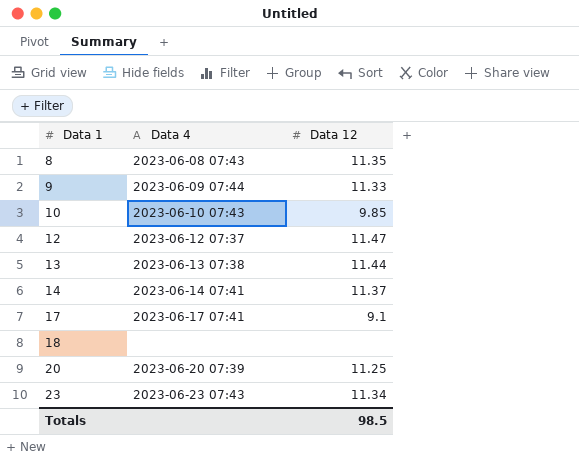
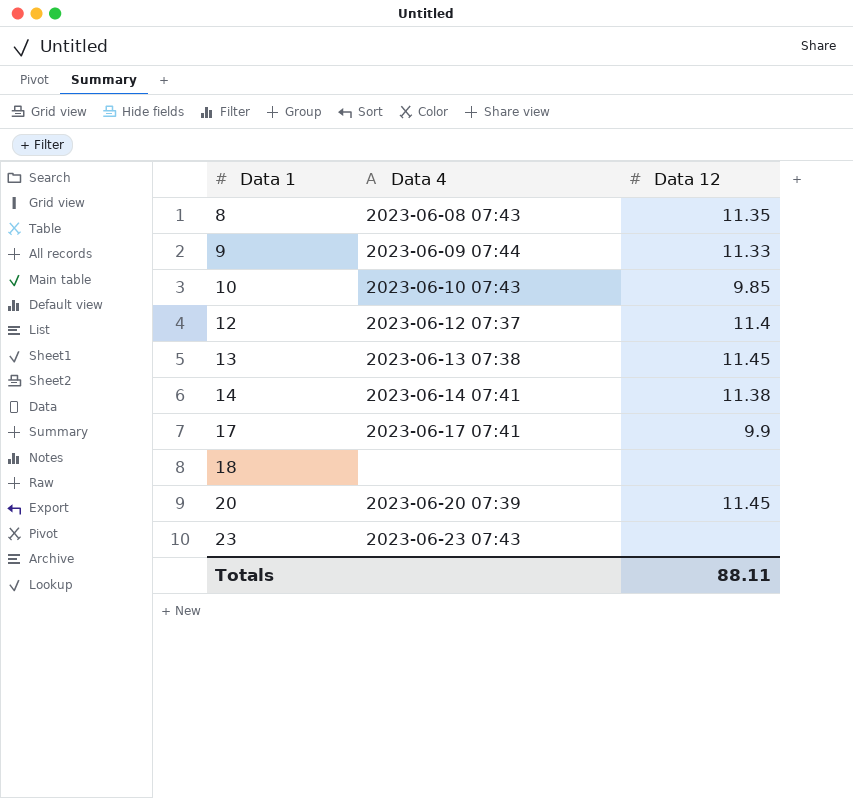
12 | Data 12: 11.47 -> 11.4
13 | Data 12: 11.44 -> 11.45
14 | Data 12: 11.37 -> 11.38
17 | Data 12: 9.1 -> 9.9
20 | Data 12: 11.25 -> 11.45
23 | Data 12: 11.34 -> none
Totals | Data 12: 98.5 -> 88.11

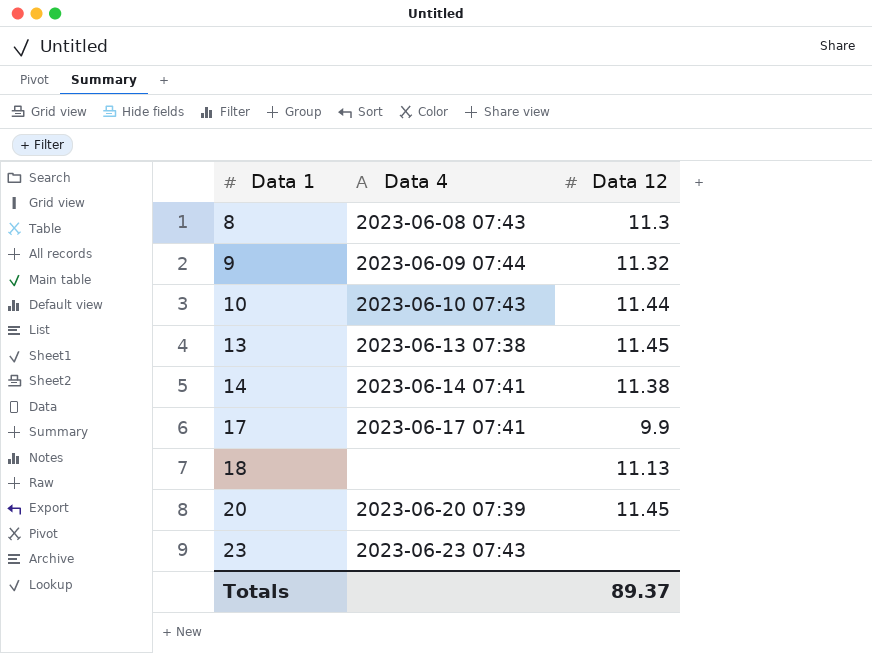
row 12: 2023-06-12 07:37 | 11.4 -> none
8 | Data 12: 11.35 -> 11.3
9 | Data 12: 11.33 -> 11.32
10 | Data 12: 9.85 -> 11.44
18 | Data 12: none -> 11.13
Totals | Data 12: 88.11 -> 89.37

